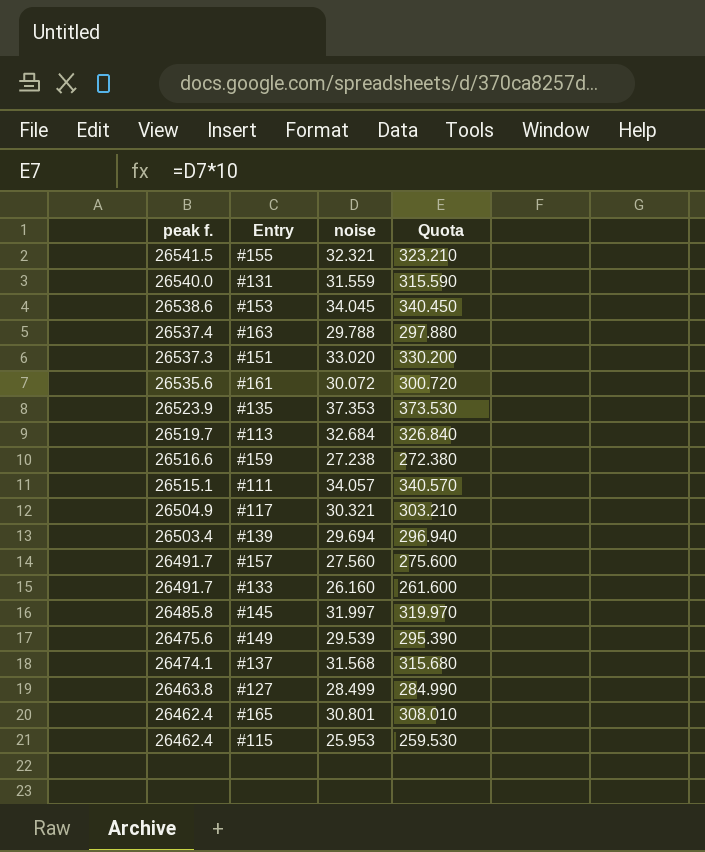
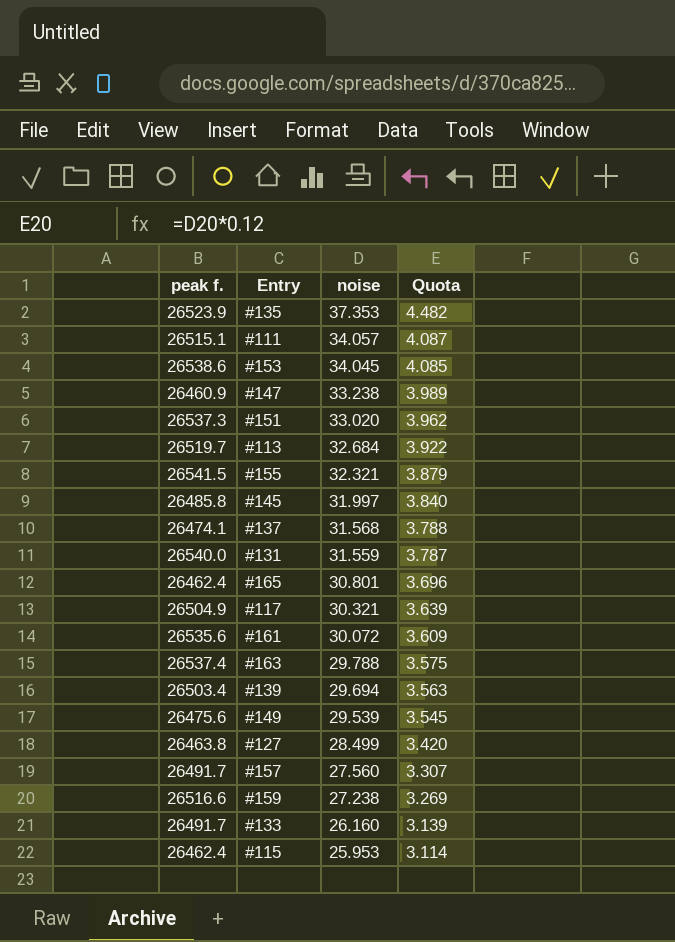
row order: peak f. descending -> noise descending
column Quota | formula: [noise] * 10 -> [noise] * 0.12
row #147: none -> 26460.9 | 33.238 | 3.989

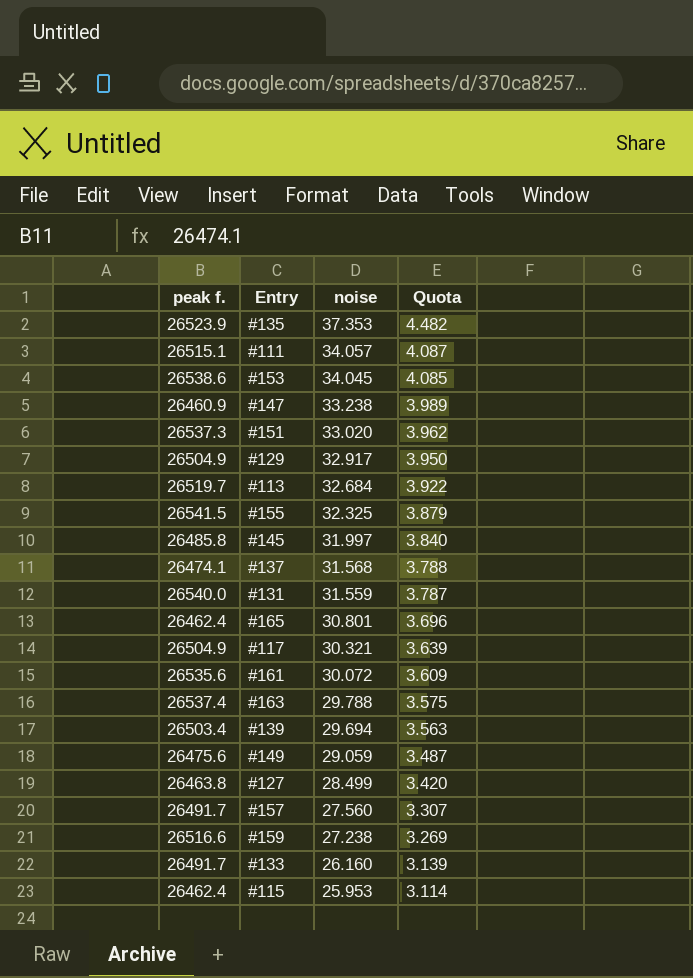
row #129: none -> 26504.9 | 32.917 | 3.950
#155 | noise: 32.321 -> 32.325
#149 | noise: 29.539 -> 29.059
#149 | Quota: 3.545 -> 3.487

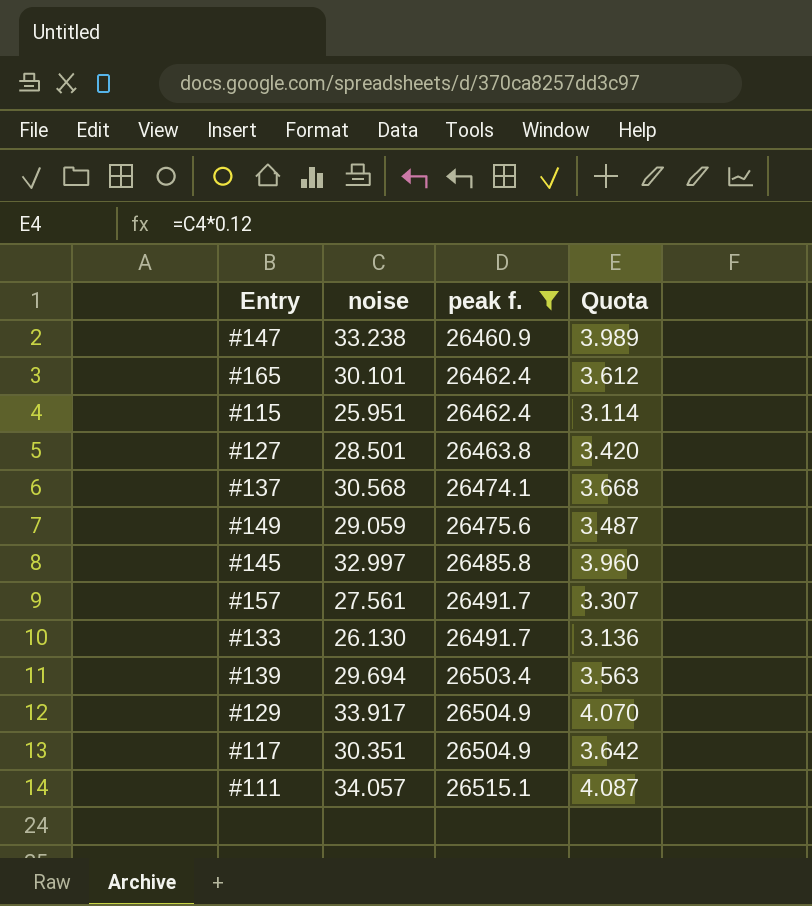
filter: none -> peak f. <= 26515.1
row order: noise descending -> peak f. ascending
column peak f. | position: 1 -> 3
#165 | noise: 30.801 -> 30.101
#165 | Quota: 3.696 -> 3.612
#115 | noise: 25.953 -> 25.951
#127 | noise: 28.499 -> 28.501
#137 | noise: 31.568 -> 30.568
#137 | Quota: 3.788 -> 3.668
#145 | noise: 31.997 -> 32.997
#145 | Quota: 3.840 -> 3.960
#157 | noise: 27.560 -> 27.561
#133 | noise: 26.160 -> 26.130
#133 | Quota: 3.139 -> 3.136
#129 | noise: 32.917 -> 33.917
#129 | Quota: 3.950 -> 4.070
#117 | noise: 30.321 -> 30.351
#117 | Quota: 3.639 -> 3.642

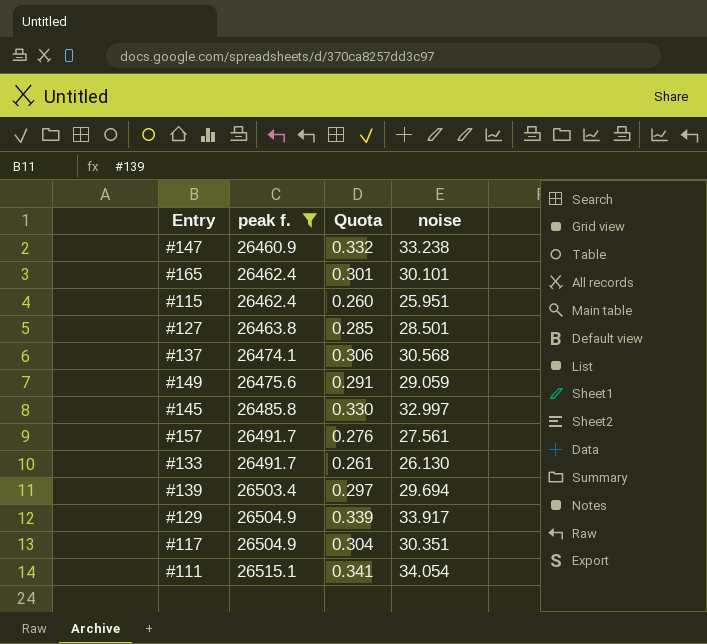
column Quota | formula: [noise] * 0.12 -> [noise] * 0.01
column noise | position: 2 -> 4
#111 | noise: 34.057 -> 34.054

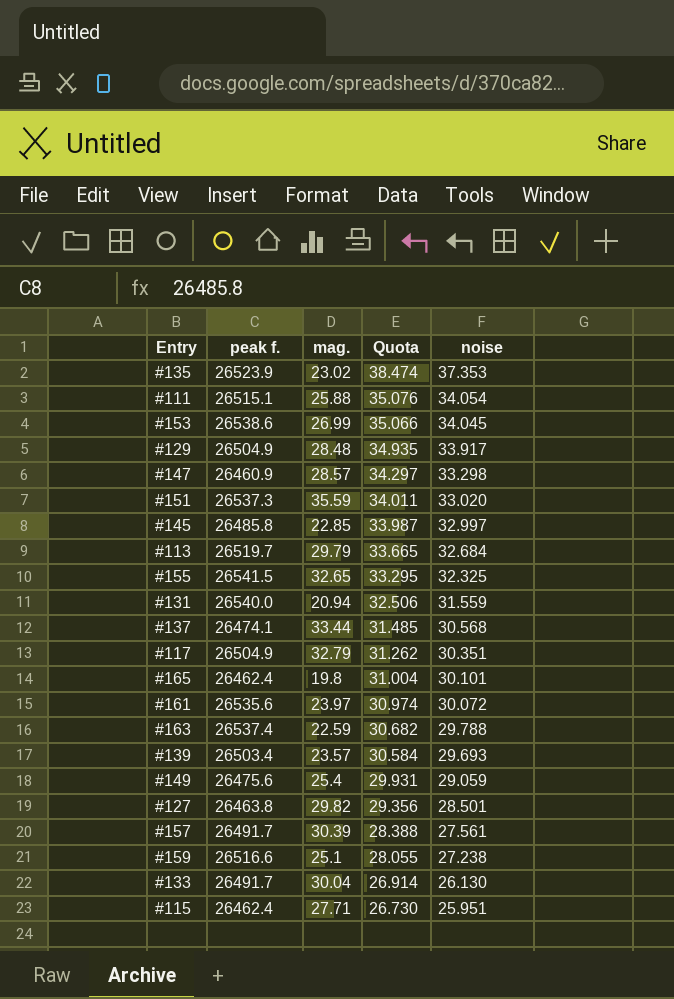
filter: peak f. <= 26515.1 -> none
row order: peak f. ascending -> Quota descending
column mag. | position: none -> 3
column Quota | formula: [noise] * 0.01 -> [noise] * 1.03
#147 | noise: 33.238 -> 33.298
#139 | noise: 29.694 -> 29.693

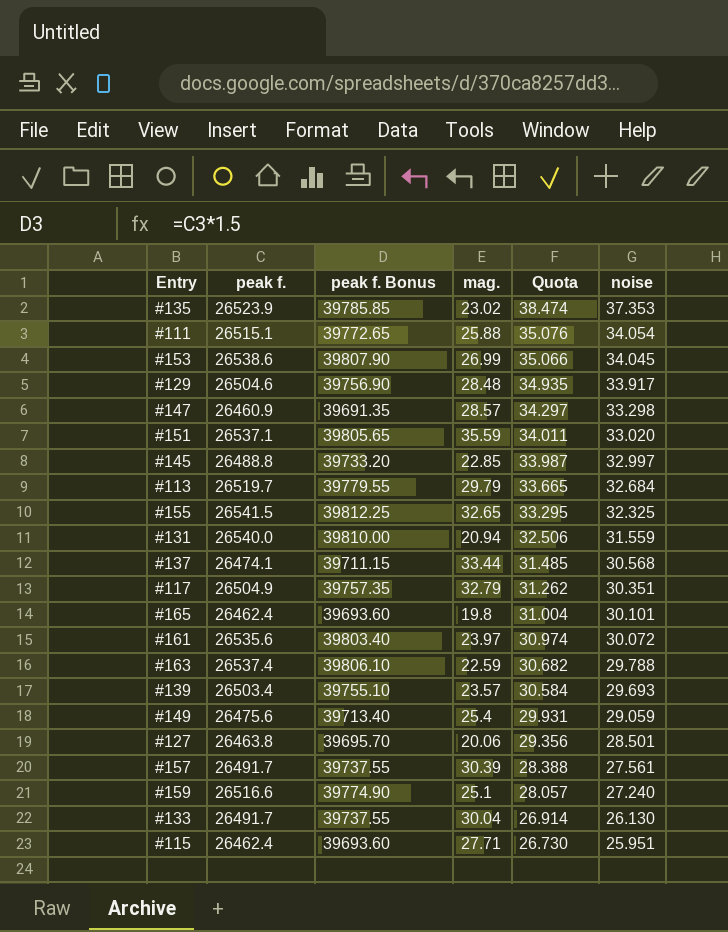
column peak f. Bonus | formula: none -> [peak f.] * 1.5
#129 | peak f.: 26504.9 -> 26504.6
#151 | peak f.: 26537.3 -> 26537.1
#145 | peak f.: 26485.8 -> 26488.8
#127 | mag.: 29.82 -> 20.06
#159 | Quota: 28.055 -> 28.057
#159 | noise: 27.238 -> 27.240

